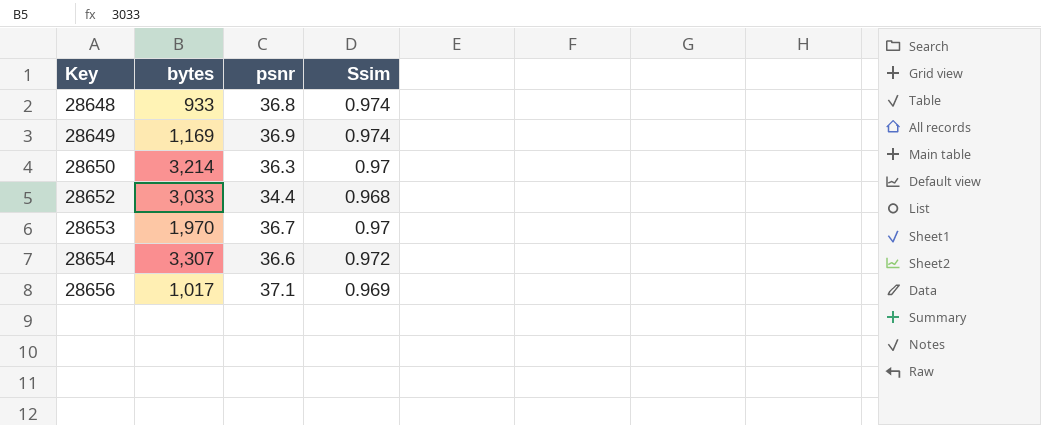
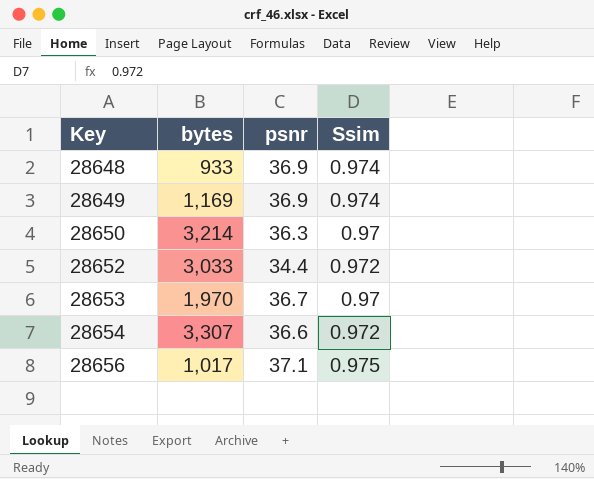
28648 | psnr: 36.8 -> 36.9
28652 | Ssim: 0.968 -> 0.972
28656 | Ssim: 0.969 -> 0.975

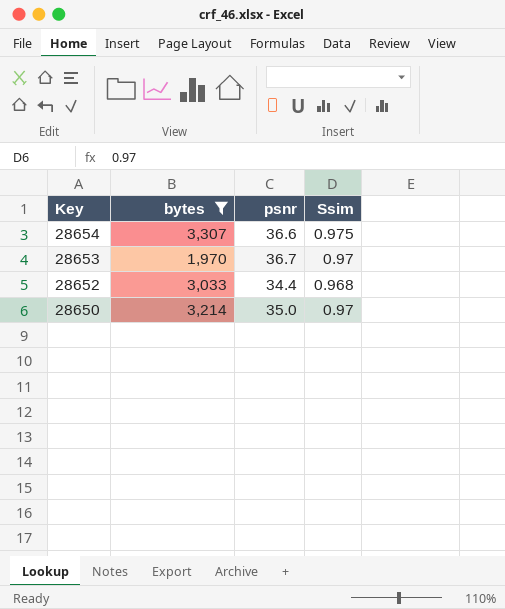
filter: none -> bytes >= 1,970
row order: Key ascending -> Key descending
28654 | Ssim: 0.972 -> 0.975
28652 | Ssim: 0.972 -> 0.968
28650 | psnr: 36.3 -> 35.0

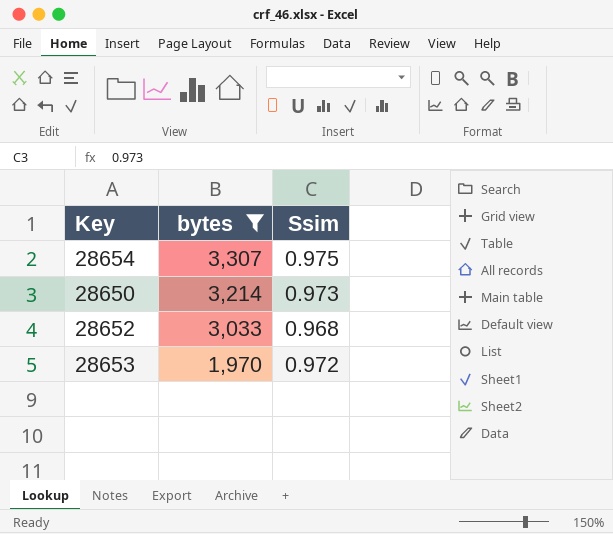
row order: Key descending -> bytes descending
column psnr | position: 3 -> none
28650 | Ssim: 0.97 -> 0.973
28653 | Ssim: 0.97 -> 0.972

